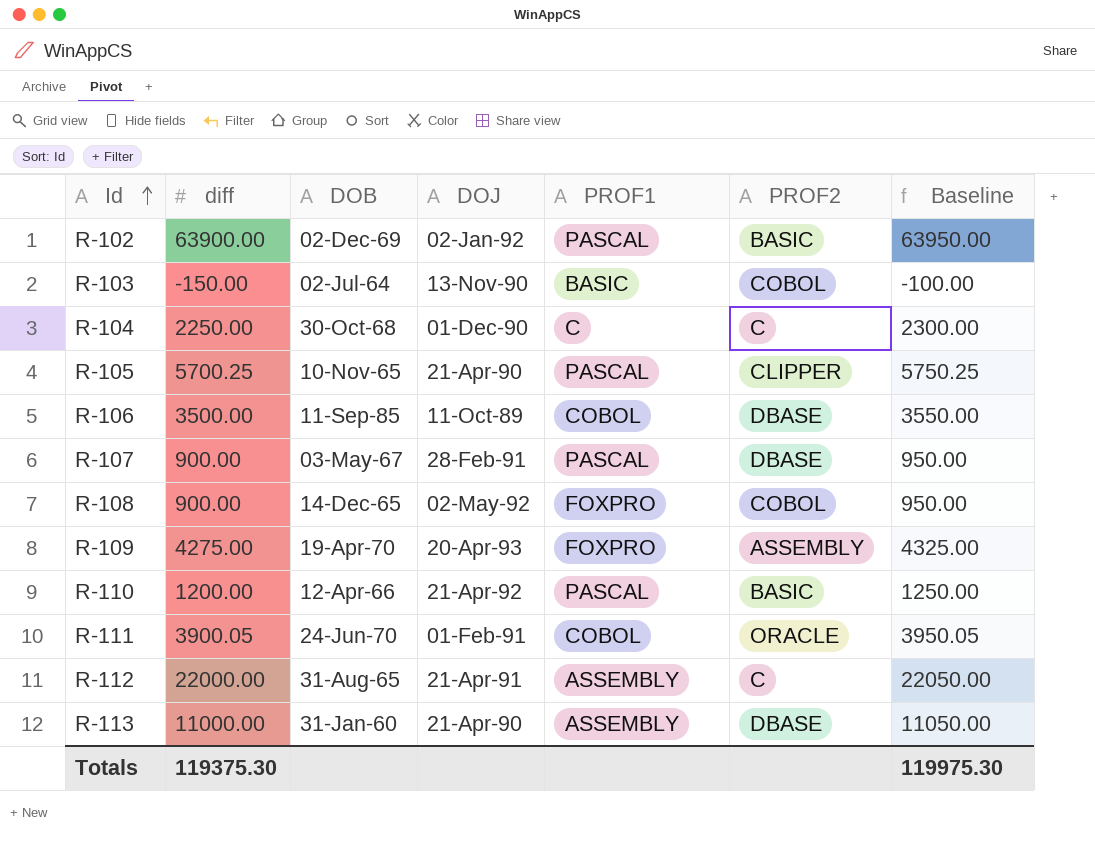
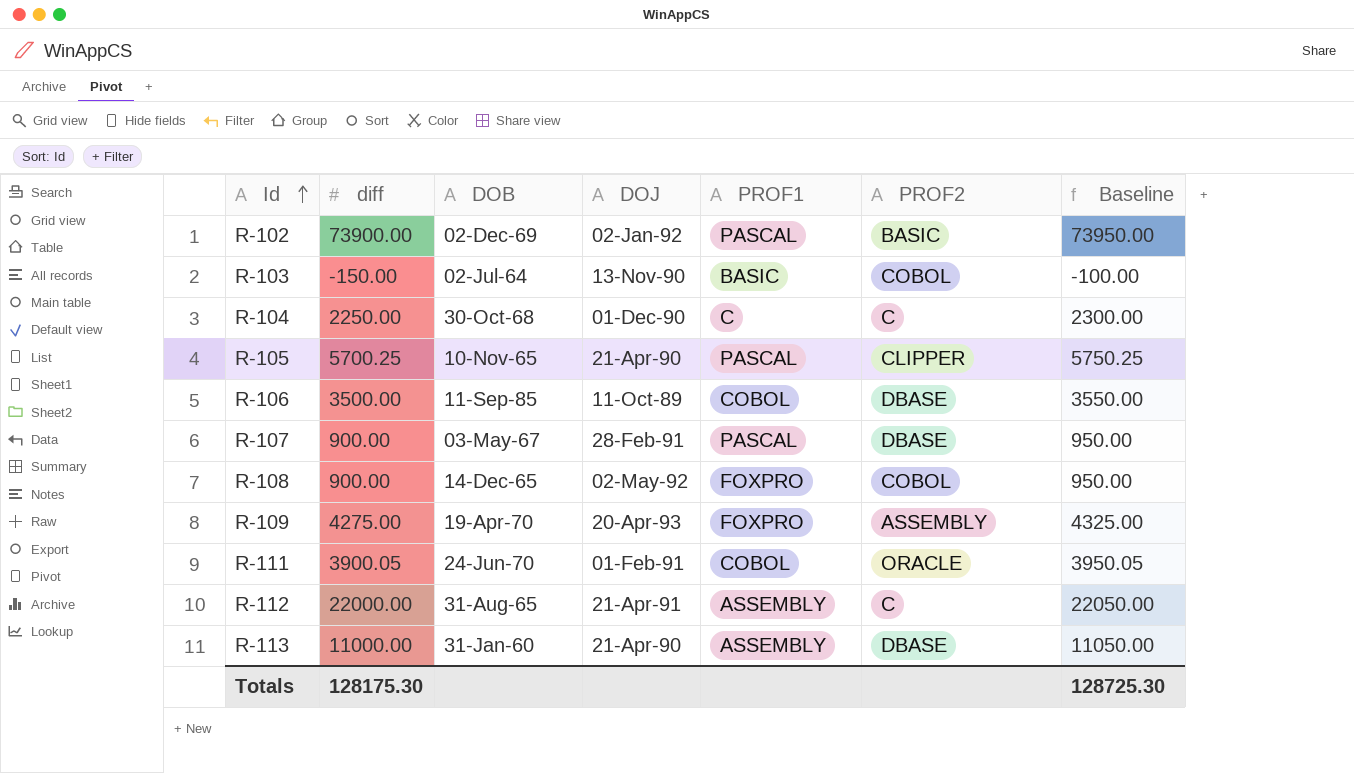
row R-110: 1200.00 | 12-Apr-66 | 21-Apr-92 | PASCAL | BASIC | 1250.00 -> none
R-102 | diff: 63900.00 -> 73900.00
R-102 | Baseline: 63950.00 -> 73950.00
Totals | diff: 119375.30 -> 128175.30
Totals | Baseline: 119975.30 -> 128725.30

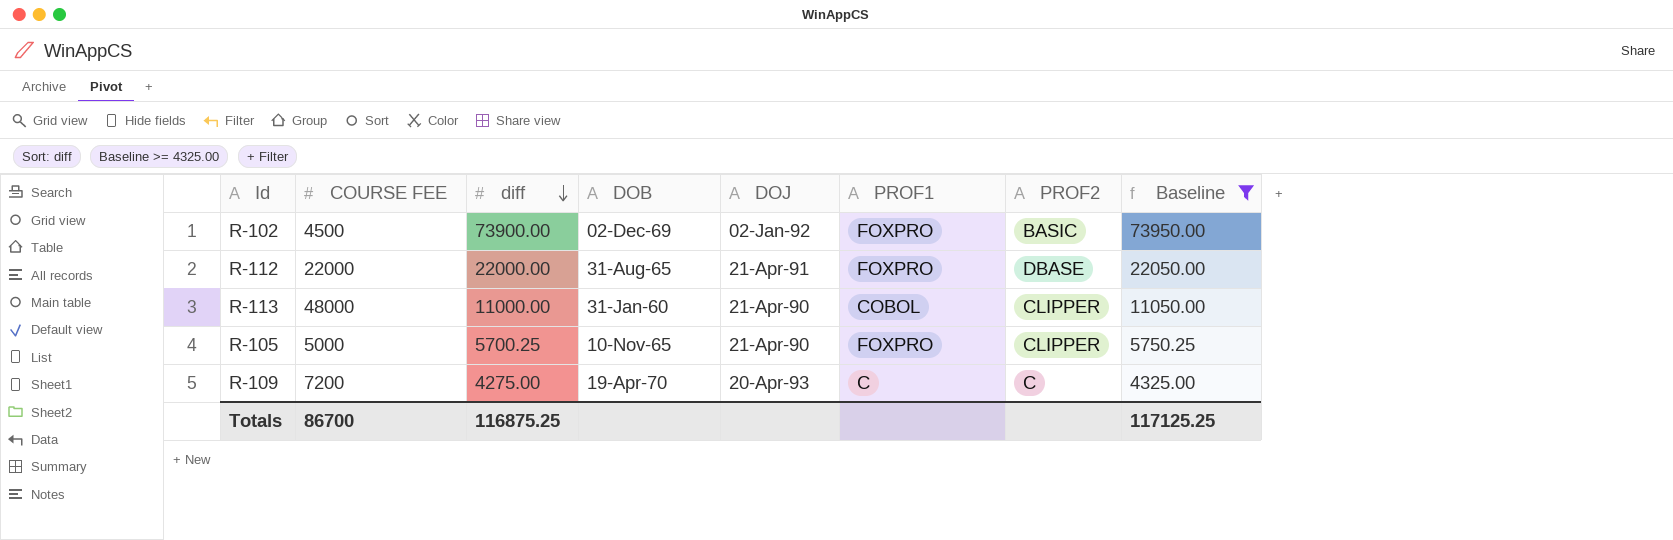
filter: none -> Baseline >= 4325.00
row order: Id ascending -> diff descending
column COURSE FEE | position: none -> 2
R-102 | PROF1: PASCAL -> FOXPRO
R-112 | PROF1: ASSEMBLY -> FOXPRO
R-112 | PROF2: C -> DBASE
R-113 | PROF1: ASSEMBLY -> COBOL
R-113 | PROF2: DBASE -> CLIPPER
R-105 | PROF1: PASCAL -> FOXPRO
R-109 | PROF1: FOXPRO -> C
R-109 | PROF2: ASSEMBLY -> C
Totals | diff: 128175.30 -> 116875.25
Totals | Baseline: 128725.30 -> 117125.25

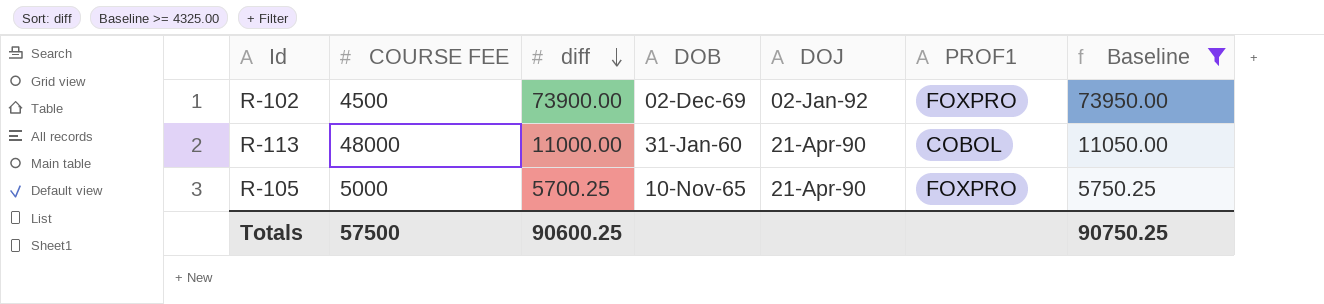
column PROF2 | position: 7 -> none
row R-112: 22000 | 22000.00 | 31-Aug-65 | 21-Apr-91 | FOXPRO | DBASE | 22050.00 -> none
row R-109: 7200 | 4275.00 | 19-Apr-70 | 20-Apr-93 | C | C | 4325.00 -> none
Totals | COURSE FEE: 86700 -> 57500
Totals | diff: 116875.25 -> 90600.25
Totals | Baseline: 117125.25 -> 90750.25

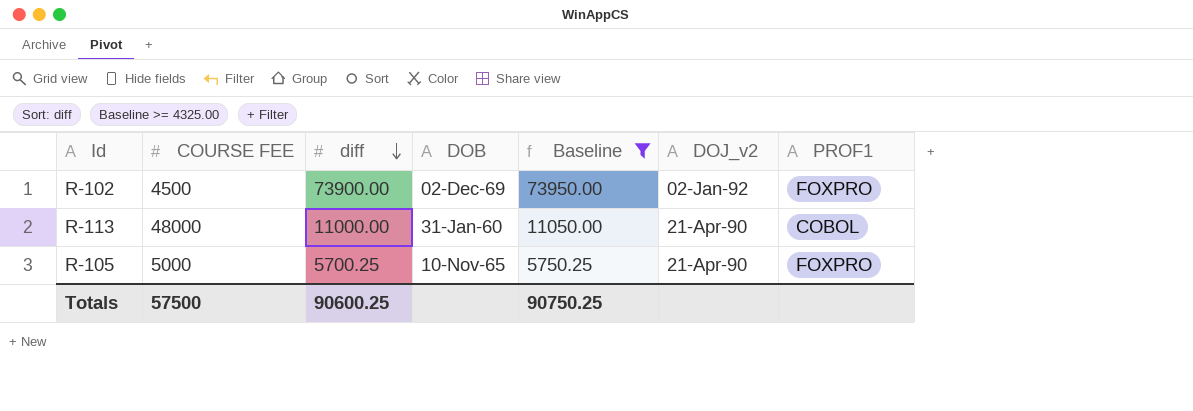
column Baseline | position: 7 -> 5
column name: DOJ -> DOJ_v2

